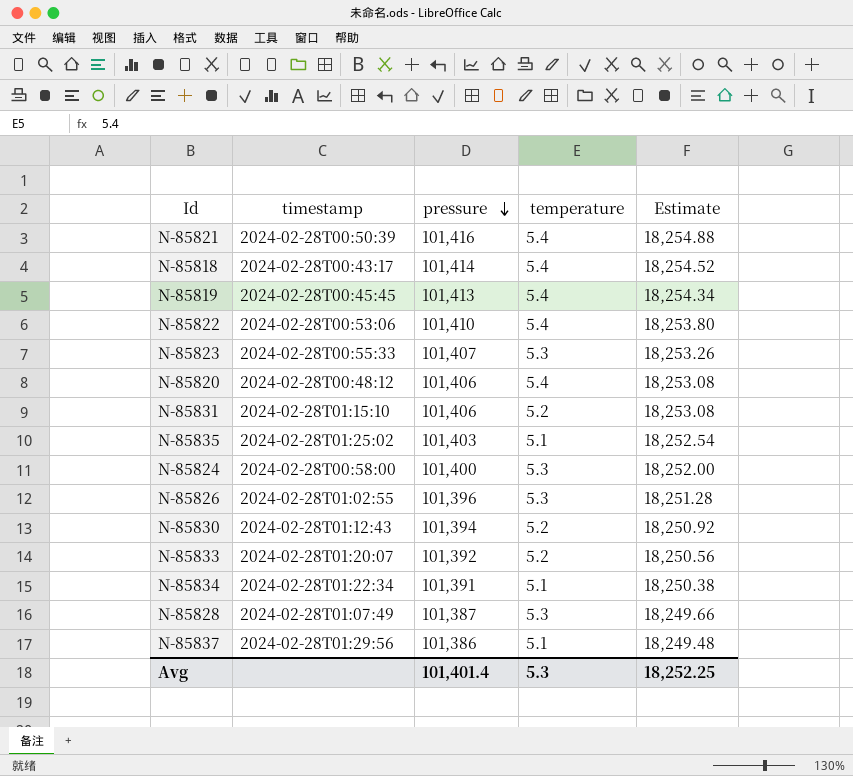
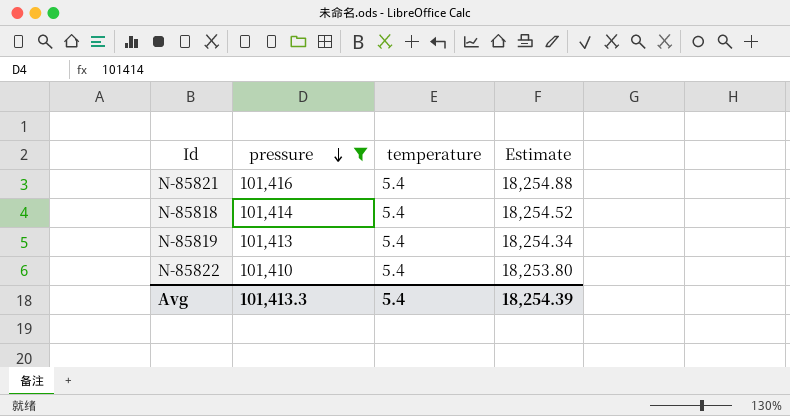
filter: none -> pressure >= 101,410
column timestamp | position: 2 -> none
Avg | pressure: 101,401.4 -> 101,413.3
Avg | temperature: 5.3 -> 5.4
Avg | Estimate: 18,252.25 -> 18,254.39

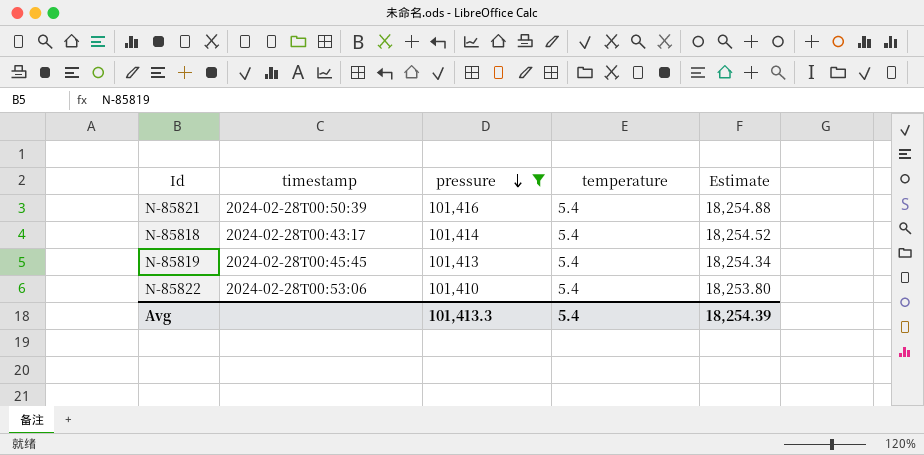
column timestamp | position: none -> 2

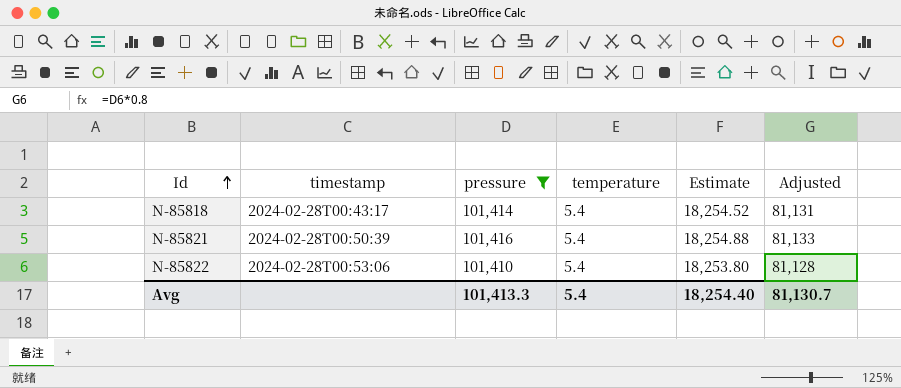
row order: pressure descending -> Id ascending
column Adjusted | formula: none -> [pressure] * 0.8
row N-85819: 2024-02-28T00:45:45 | 101,413 | 5.4 | 18,254.34 -> none
Avg | Estimate: 18,254.39 -> 18,254.40

